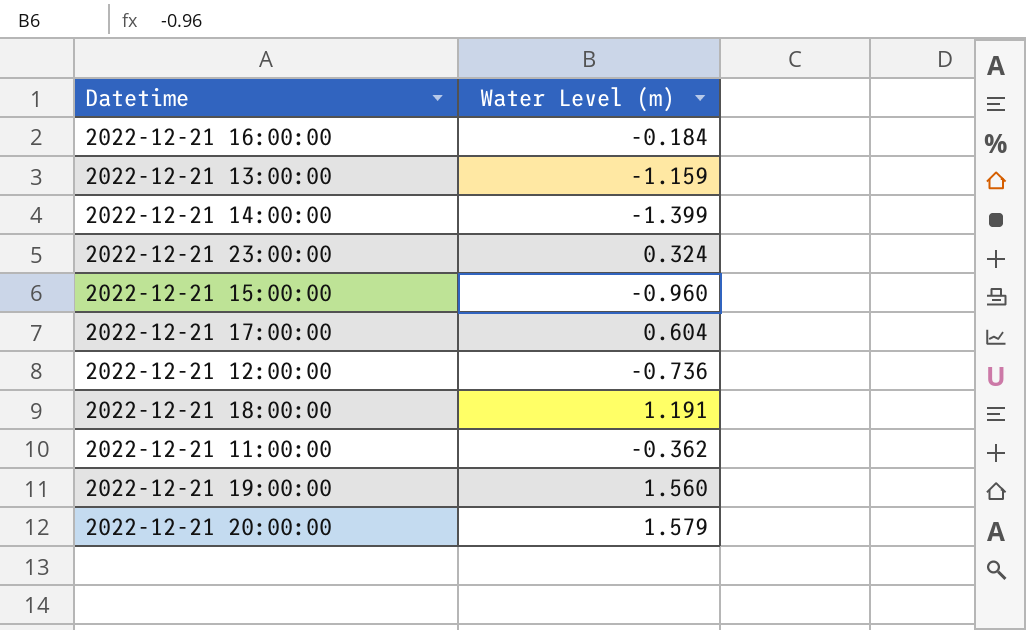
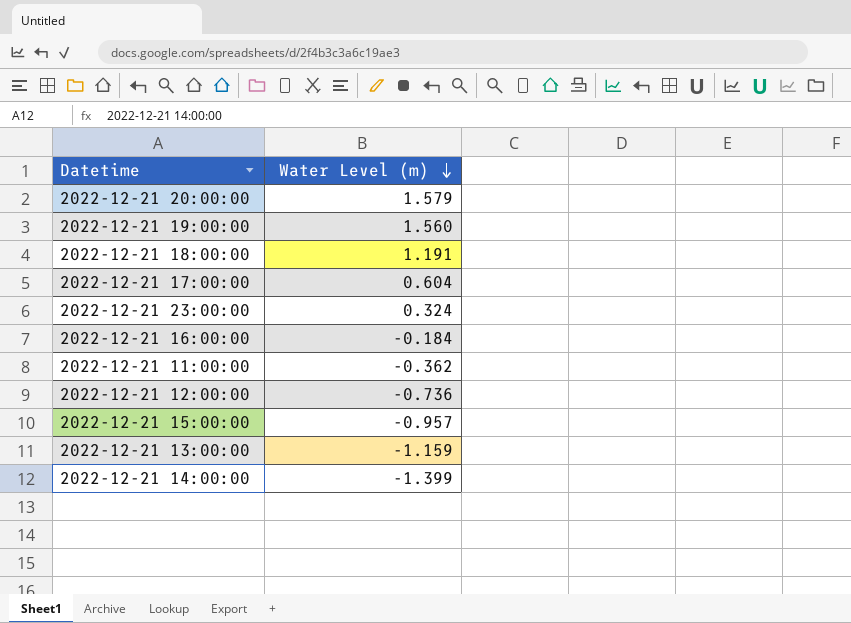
row order: none -> Water Level (m) descending
2022-12-21 15:00:00 | Water Level (m): -0.960 -> -0.957

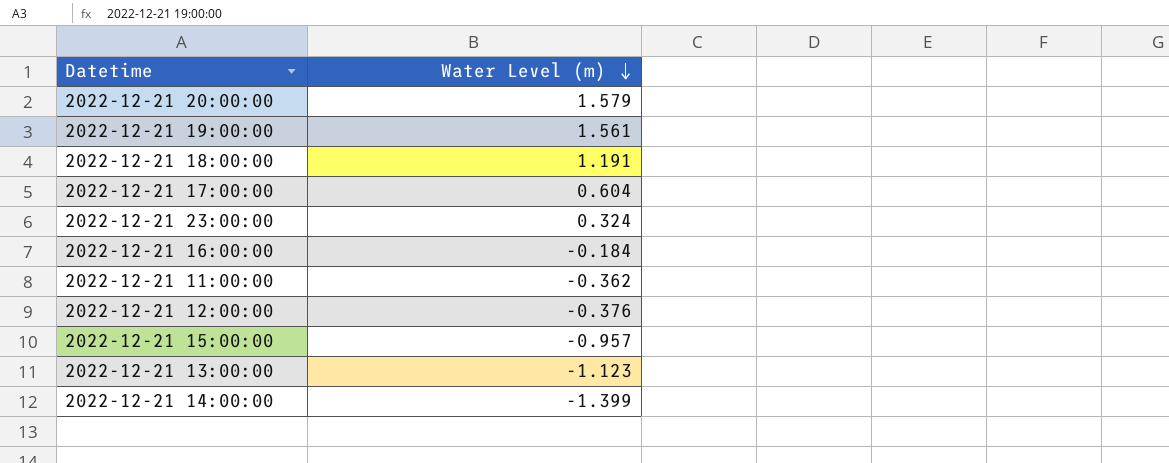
2022-12-21 19:00:00 | Water Level (m): 1.560 -> 1.561
2022-12-21 12:00:00 | Water Level (m): -0.736 -> -0.376
2022-12-21 13:00:00 | Water Level (m): -1.159 -> -1.123

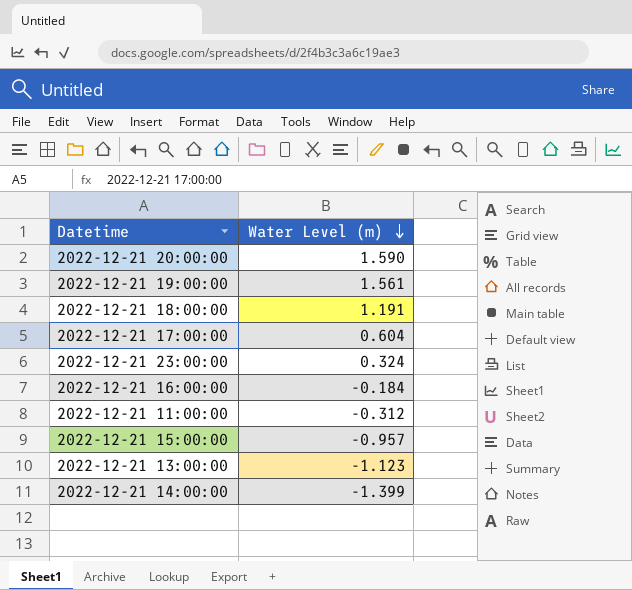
row 2022-12-21 12:00:00: -0.376 -> none
2022-12-21 20:00:00 | Water Level (m): 1.579 -> 1.590
2022-12-21 11:00:00 | Water Level (m): -0.362 -> -0.312

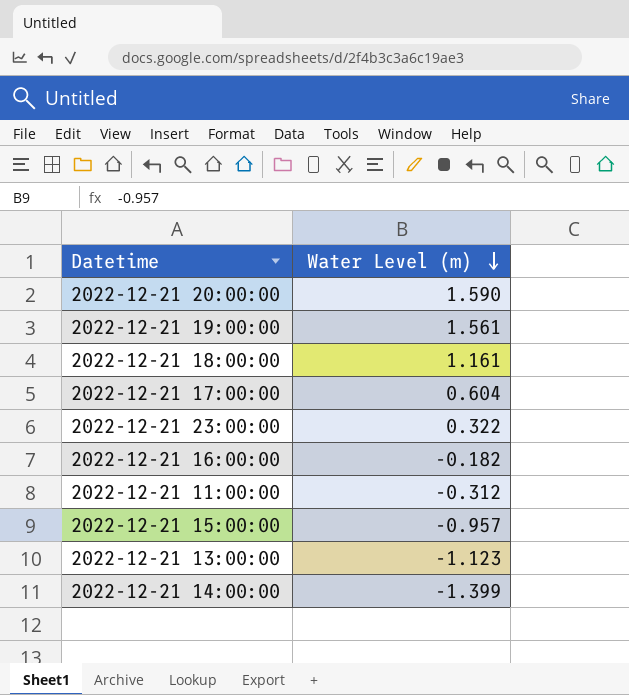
2022-12-21 18:00:00 | Water Level (m): 1.191 -> 1.161
2022-12-21 23:00:00 | Water Level (m): 0.324 -> 0.322
2022-12-21 16:00:00 | Water Level (m): -0.184 -> -0.182

